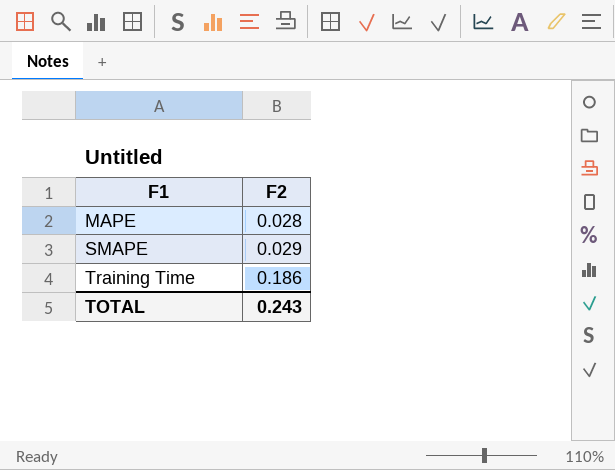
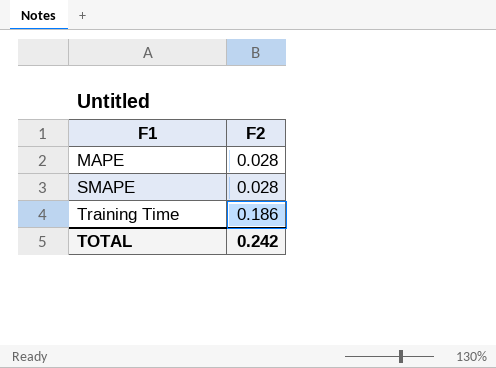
SMAPE | F2: 0.029 -> 0.028
TOTAL | F2: 0.243 -> 0.242

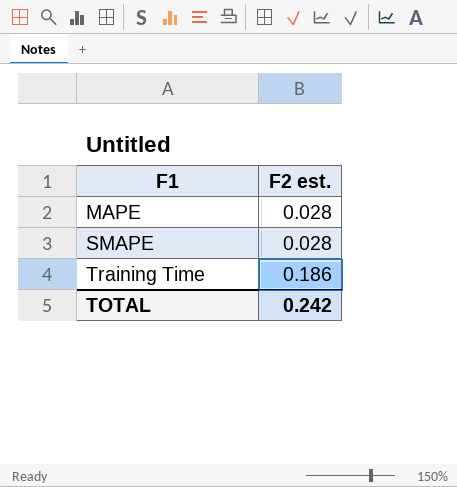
column name: F2 -> F2 est.

